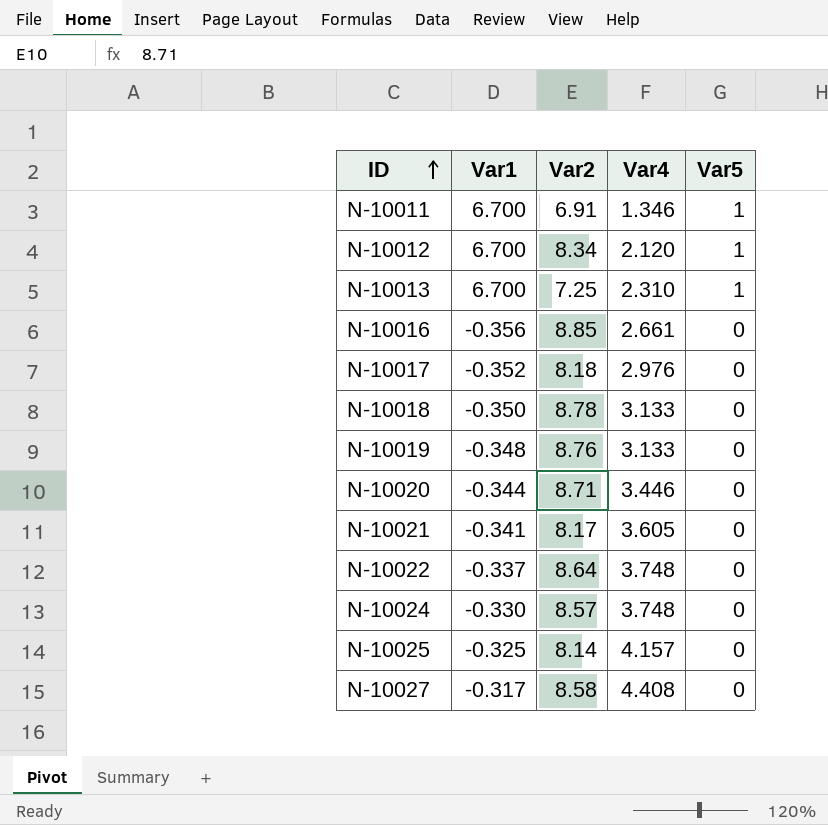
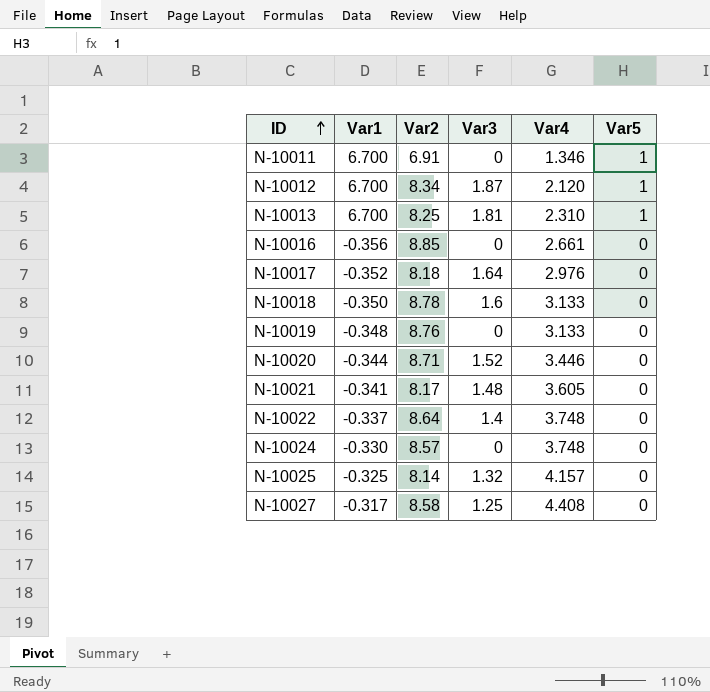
column Var3 | position: none -> 4
N-10013 | Var2: 7.25 -> 8.25

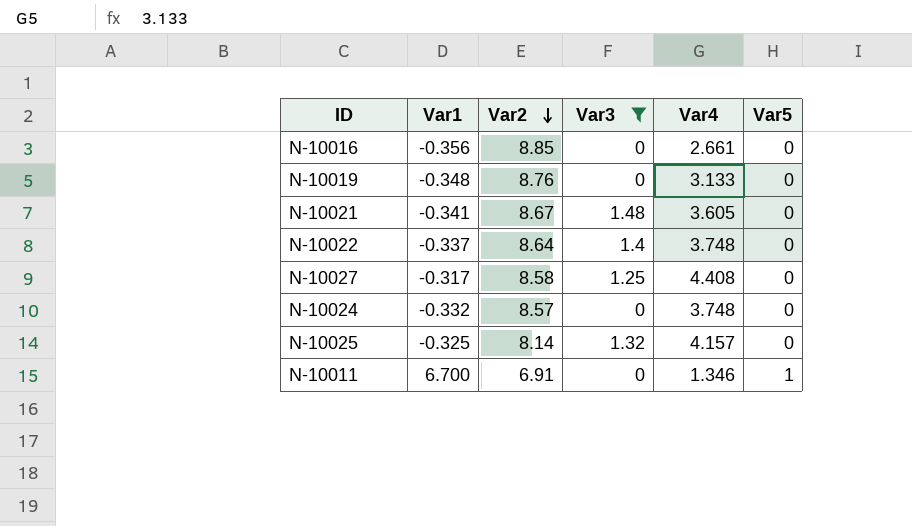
filter: none -> Var3 <= 1.48
row order: ID ascending -> Var2 descending
N-10021 | Var2: 8.17 -> 8.67
N-10024 | Var1: -0.330 -> -0.332

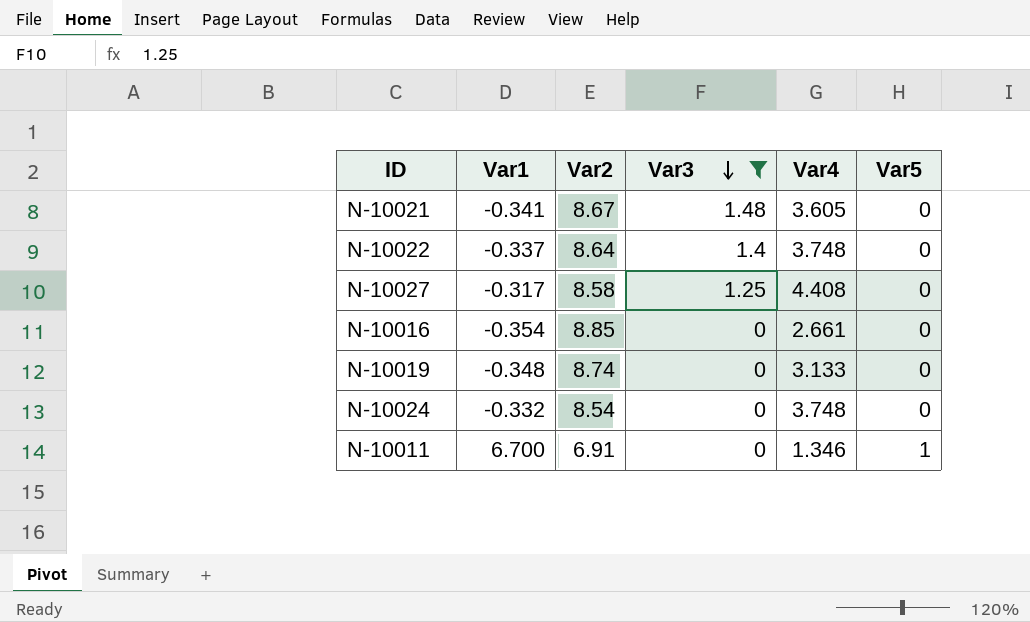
row order: Var2 descending -> Var3 descending
row N-10025: -0.325 | 8.14 | 1.32 | 4.157 | 0 -> none
N-10016 | Var1: -0.356 -> -0.354
N-10019 | Var2: 8.76 -> 8.74
N-10024 | Var2: 8.57 -> 8.54

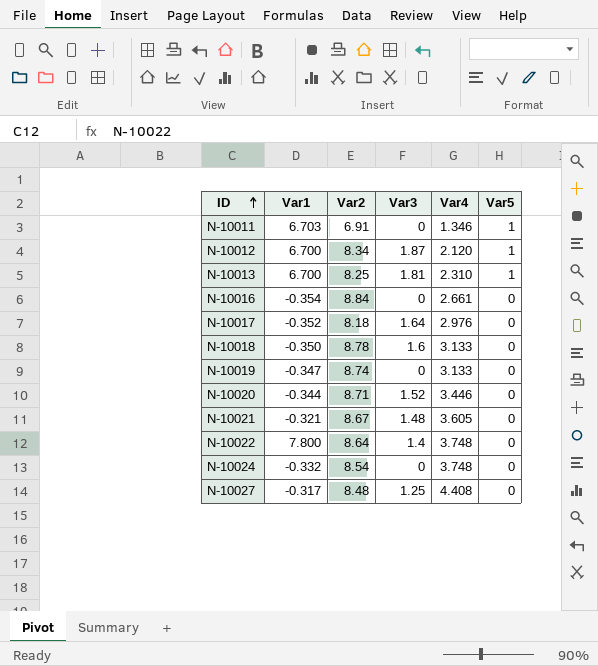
filter: Var3 <= 1.48 -> none
row order: Var3 descending -> ID ascending
N-10011 | Var1: 6.700 -> 6.703
N-10016 | Var2: 8.85 -> 8.84
N-10019 | Var1: -0.348 -> -0.347
N-10021 | Var1: -0.341 -> -0.321
N-10022 | Var1: -0.337 -> 7.800
N-10027 | Var2: 8.58 -> 8.48

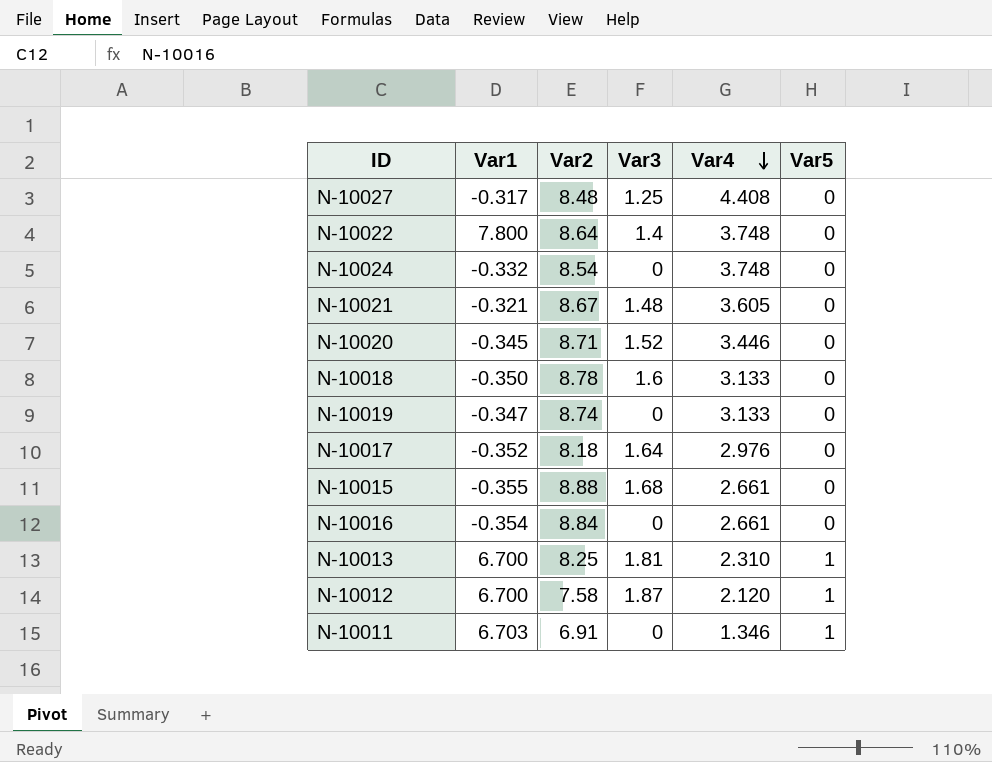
row order: ID ascending -> Var4 descending
N-10020 | Var1: -0.344 -> -0.345
row N-10015: none -> -0.355 | 8.88 | 1.68 | 2.661 | 0
N-10012 | Var2: 8.34 -> 7.58

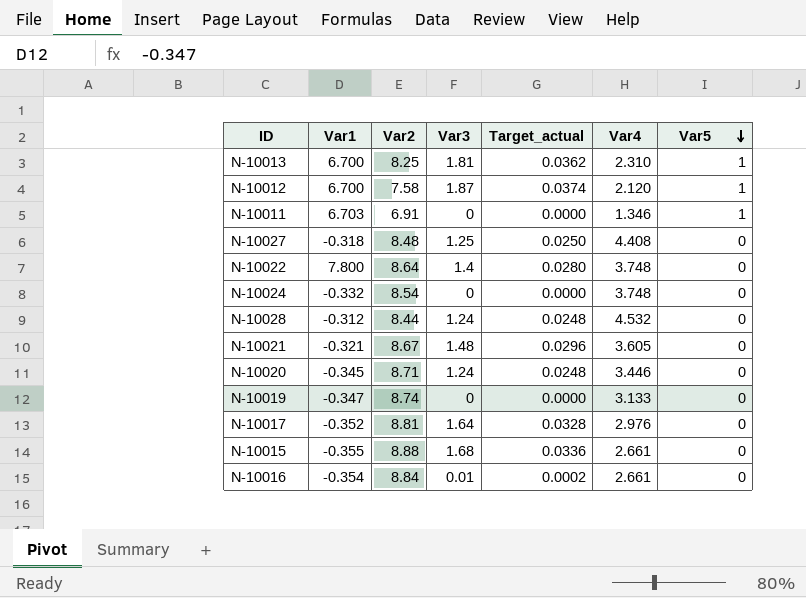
row order: Var4 descending -> Var5 descending
column Target_actual | formula: none -> [Var3] * 0.02
row N-10018: -0.350 | 8.78 | 1.6 | 3.133 | 0 -> none
N-10027 | Var1: -0.317 -> -0.318
row N-10028: none -> -0.312 | 8.44 | 1.24 | 0.0248 | 4.532 | 0
N-10020 | Var3: 1.52 -> 1.24
N-10017 | Var2: 8.18 -> 8.81
N-10016 | Var3: 0 -> 0.01

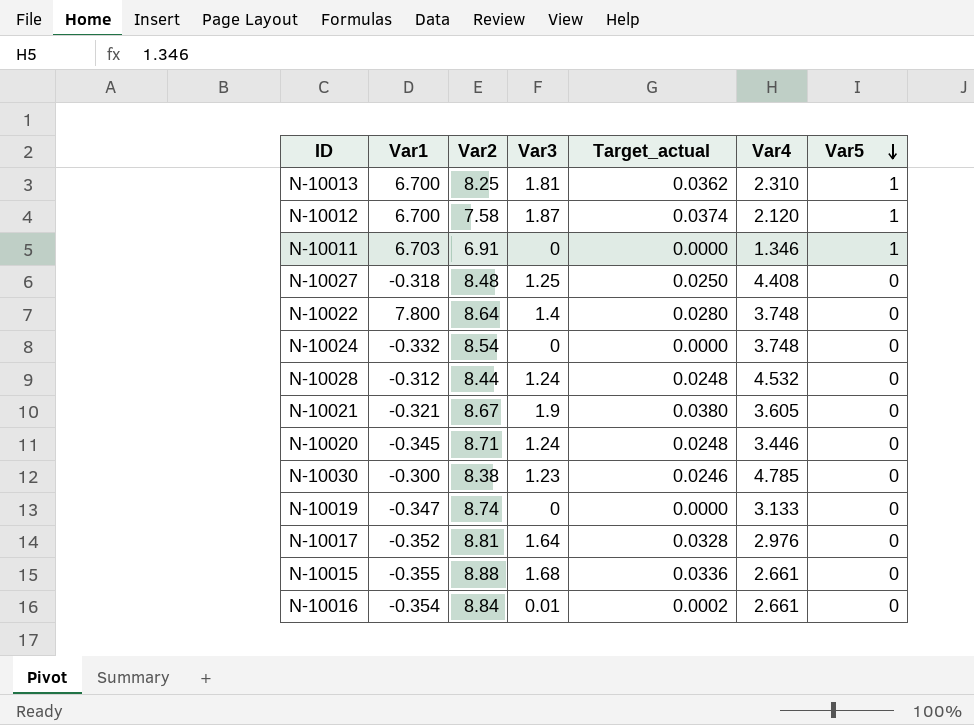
N-10021 | Var3: 1.48 -> 1.9
N-10021 | Target_actual: 0.0296 -> 0.0380
row N-10030: none -> -0.300 | 8.38 | 1.23 | 0.0246 | 4.785 | 0

